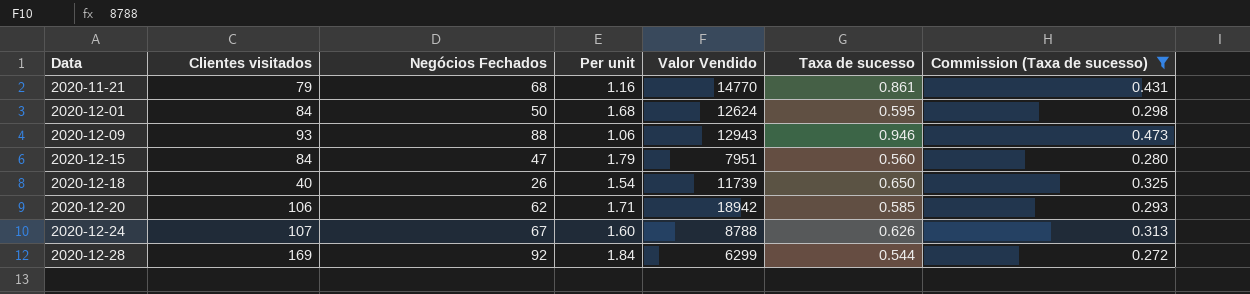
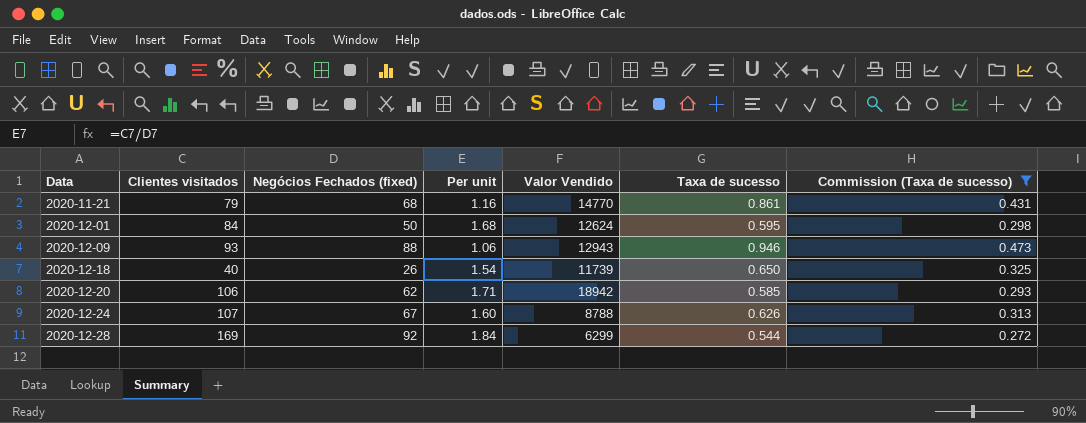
column name: Negócios Fechados -> Negócios Fechados (fixed)
row 2020-12-15: 84 | 47 | 1.79 | 7951 | 0.560 | 0.280 -> none

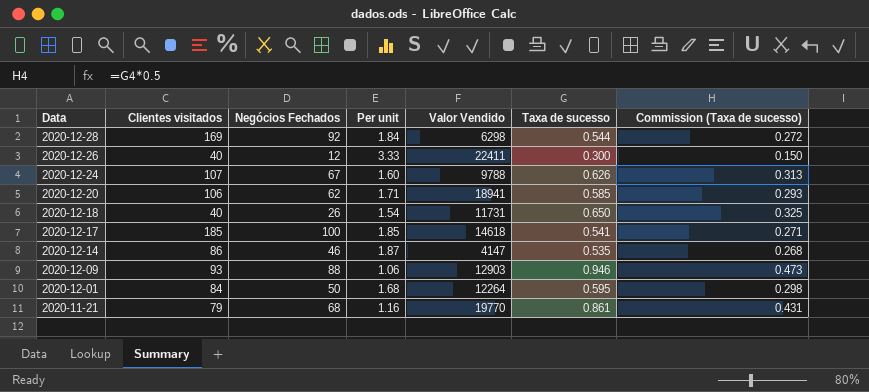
filter: Commission (Taxa de sucesso) >= 0.272 -> none
row order: Data ascending -> Data descending
column name: Negócios Fechados (fixed) -> Negócios Fechados
2020-12-28 | Valor Vendido: 6299 -> 6298
2020-12-24 | Valor Vendido: 8788 -> 9788
2020-12-20 | Valor Vendido: 18942 -> 18941
2020-12-18 | Valor Vendido: 11739 -> 11731
2020-12-09 | Valor Vendido: 12943 -> 12903
2020-12-01 | Valor Vendido: 12624 -> 12264
2020-11-21 | Valor Vendido: 14770 -> 19770

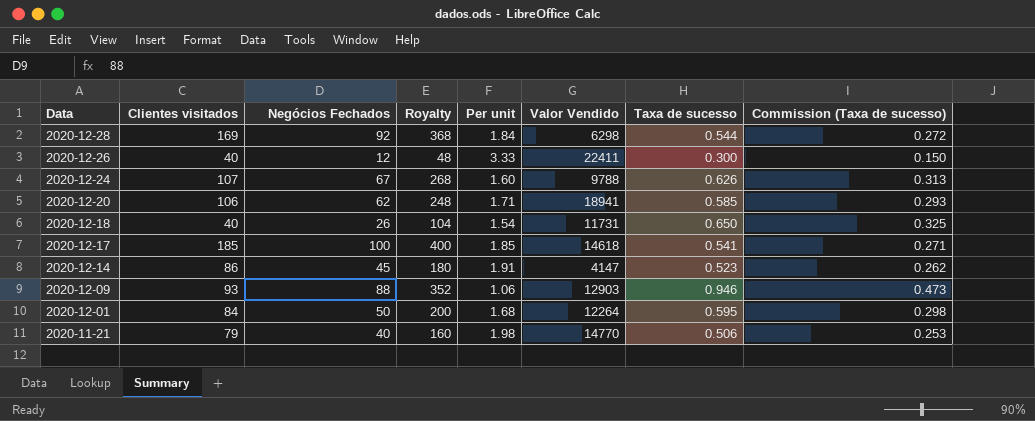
column Royalty | formula: none -> [Negócios Fechados] * 4
2020-12-14 | Negócios Fechados: 46 -> 45
2020-12-14 | Per unit: 1.87 -> 1.91
2020-12-14 | Taxa de sucesso: 0.535 -> 0.523
2020-12-14 | Commission (Taxa de sucesso): 0.268 -> 0.262
2020-11-21 | Negócios Fechados: 68 -> 40
2020-11-21 | Per unit: 1.16 -> 1.98
2020-11-21 | Valor Vendido: 19770 -> 14770
2020-11-21 | Taxa de sucesso: 0.861 -> 0.506
2020-11-21 | Commission (Taxa de sucesso): 0.431 -> 0.253

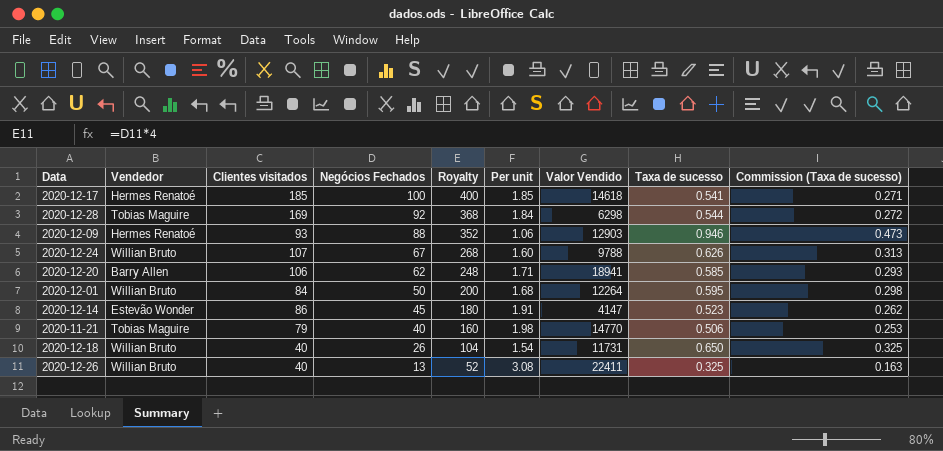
row order: Data descending -> Negócios Fechados descending
column Vendedor | position: none -> 2
2020-12-26 | Negócios Fechados: 12 -> 13
2020-12-26 | Royalty: 48 -> 52
2020-12-26 | Per unit: 3.33 -> 3.08
2020-12-26 | Taxa de sucesso: 0.300 -> 0.325
2020-12-26 | Commission (Taxa de sucesso): 0.150 -> 0.163

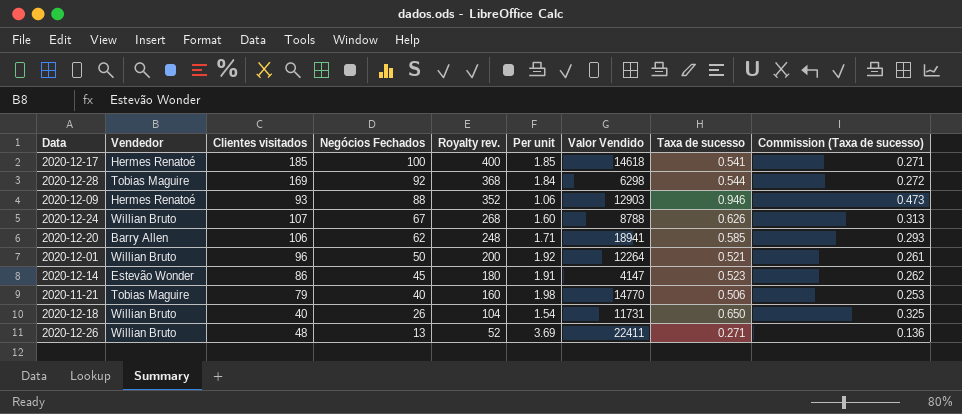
column name: Royalty -> Royalty rev.
2020-12-24 | Valor Vendido: 9788 -> 8788
2020-12-01 | Clientes visitados: 84 -> 96
2020-12-01 | Per unit: 1.68 -> 1.92
2020-12-01 | Taxa de sucesso: 0.595 -> 0.521
2020-12-01 | Commission (Taxa de sucesso): 0.298 -> 0.261
2020-12-26 | Clientes visitados: 40 -> 48
2020-12-26 | Per unit: 3.08 -> 3.69
2020-12-26 | Taxa de sucesso: 0.325 -> 0.271
2020-12-26 | Commission (Taxa de sucesso): 0.163 -> 0.136

